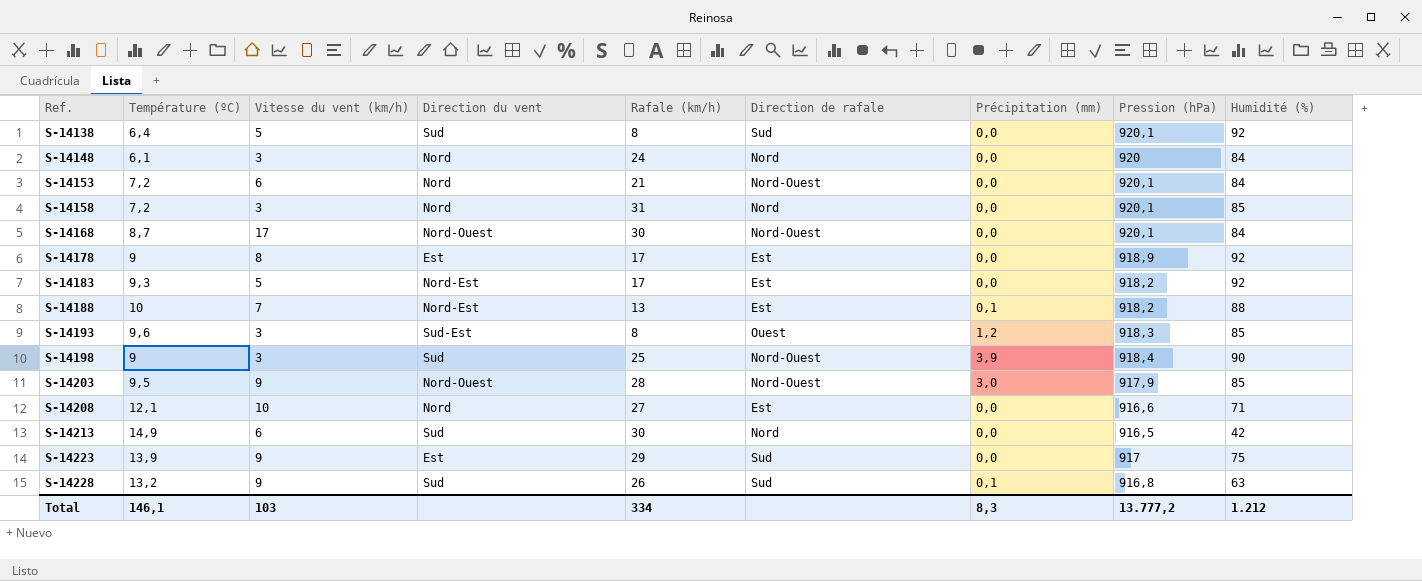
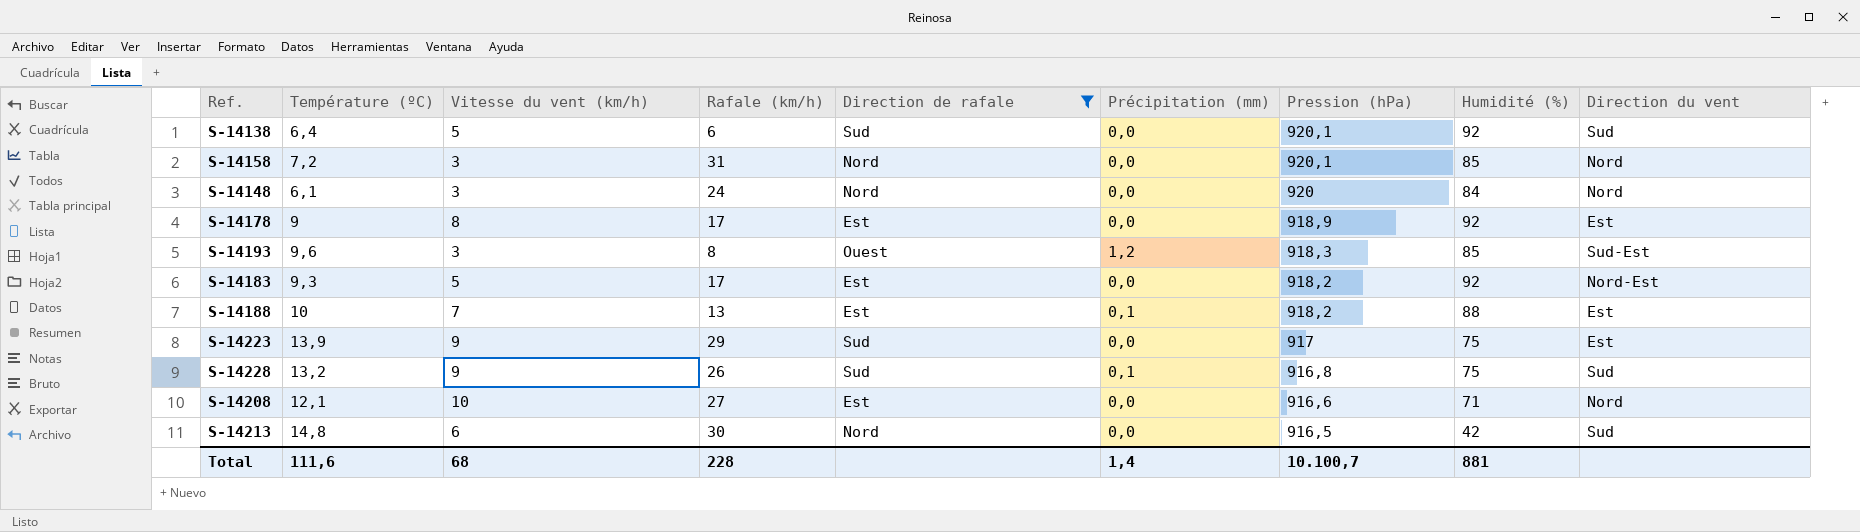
filter: none -> Direction de rafale != Nord-Ouest
row order: Ref. ascending -> Pression (hPa) descending
column Direction du vent | position: 4 -> 9
S-14138 | Rafale (km/h): 8 -> 6
S-14188 | Direction du vent: Nord-Est -> Est
S-14228 | Humidité (%): 63 -> 75
S-14213 | Température (ºC): 14,9 -> 14,8
Total | Température (ºC): 146,1 -> 111,6
Total | Vitesse du vent (km/h): 103 -> 68
Total | Rafale (km/h): 334 -> 228
Total | Précipitation (mm): 8,3 -> 1,4
Total | Pression (hPa): 13.777,2 -> 10.100,7
Total | Humidité (%): 1.212 -> 881

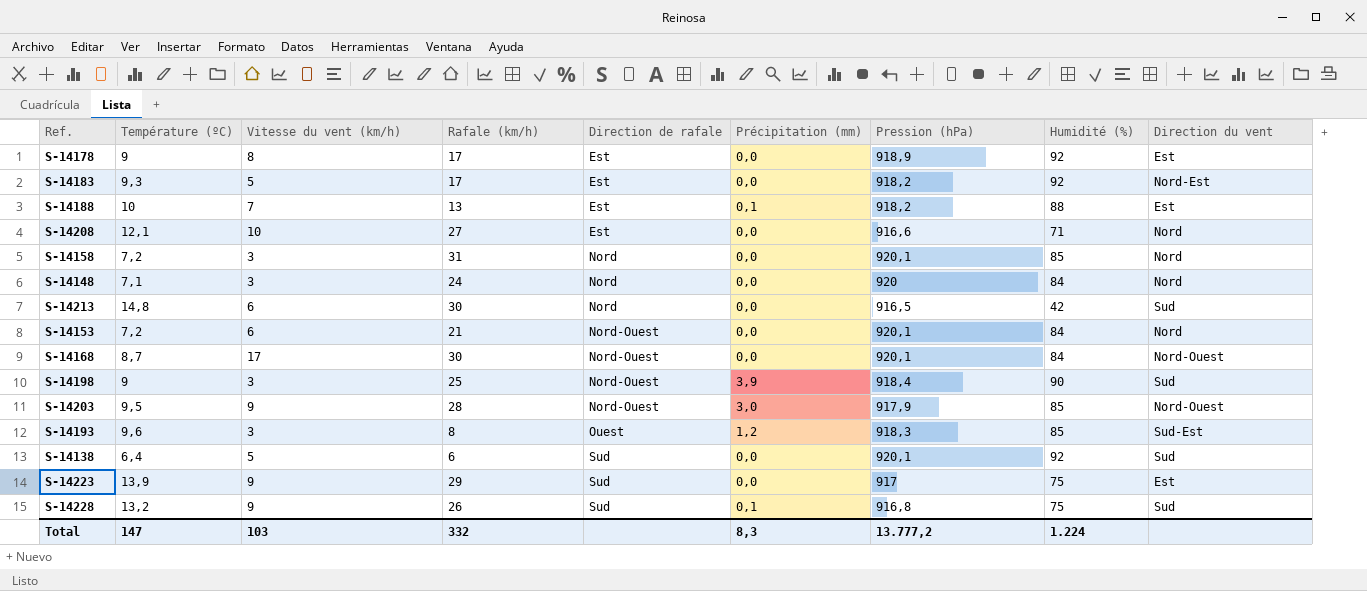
filter: Direction de rafale != Nord-Ouest -> none
row order: Pression (hPa) descending -> Direction de rafale ascending
S-14148 | Température (ºC): 6,1 -> 7,1
Total | Température (ºC): 111,6 -> 147
Total | Vitesse du vent (km/h): 68 -> 103
Total | Rafale (km/h): 228 -> 332
Total | Précipitation (mm): 1,4 -> 8,3
Total | Pression (hPa): 10.100,7 -> 13.777,2
Total | Humidité (%): 881 -> 1.224

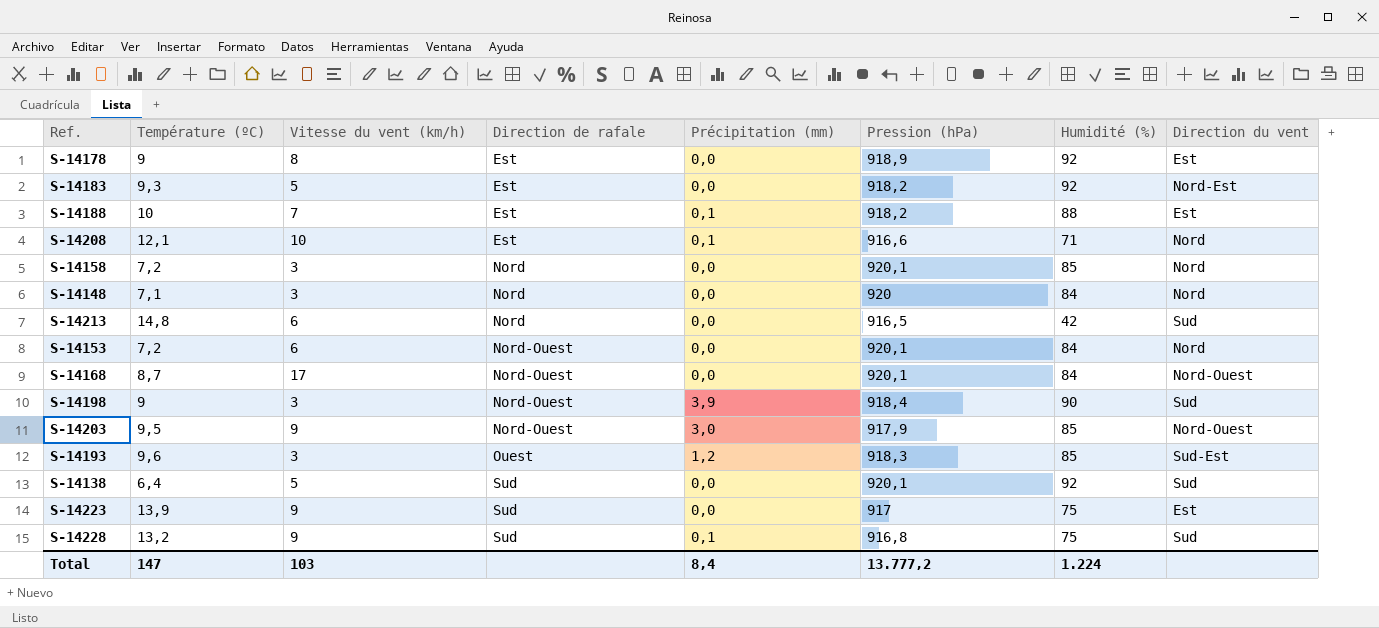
column Rafale (km/h) | position: 4 -> none
S-14208 | Précipitation (mm): 0,0 -> 0,1
Total | Précipitation (mm): 8,3 -> 8,4

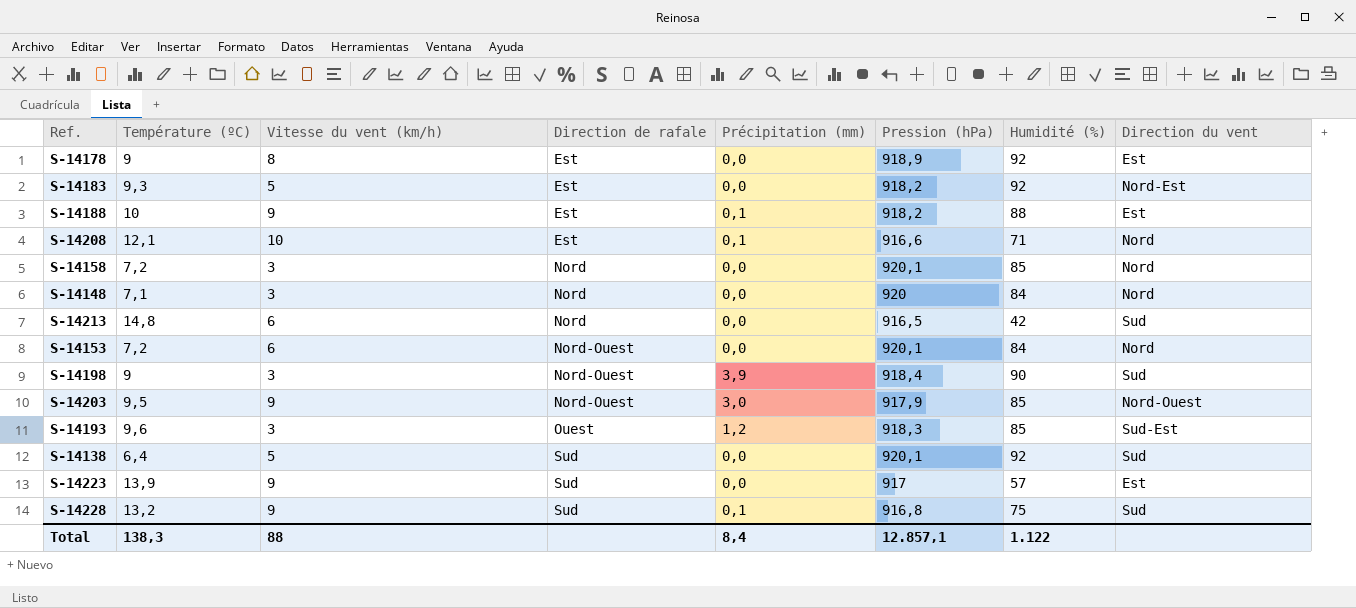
row S-14168: 8,7 | 17 | Nord-Ouest | 0,0 | 920,1 | 84 | Nord-Ouest -> none
S-14188 | Vitesse du vent (km/h): 7 -> 9
S-14223 | Humidité (%): 75 -> 57
Total | Température (ºC): 147 -> 138,3
Total | Vitesse du vent (km/h): 103 -> 88
Total | Pression (hPa): 13.777,2 -> 12.857,1
Total | Humidité (%): 1.224 -> 1.122

